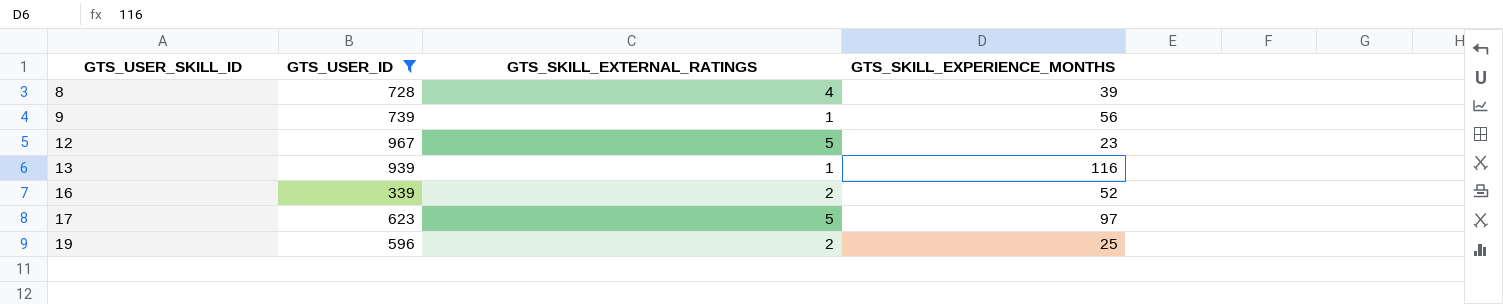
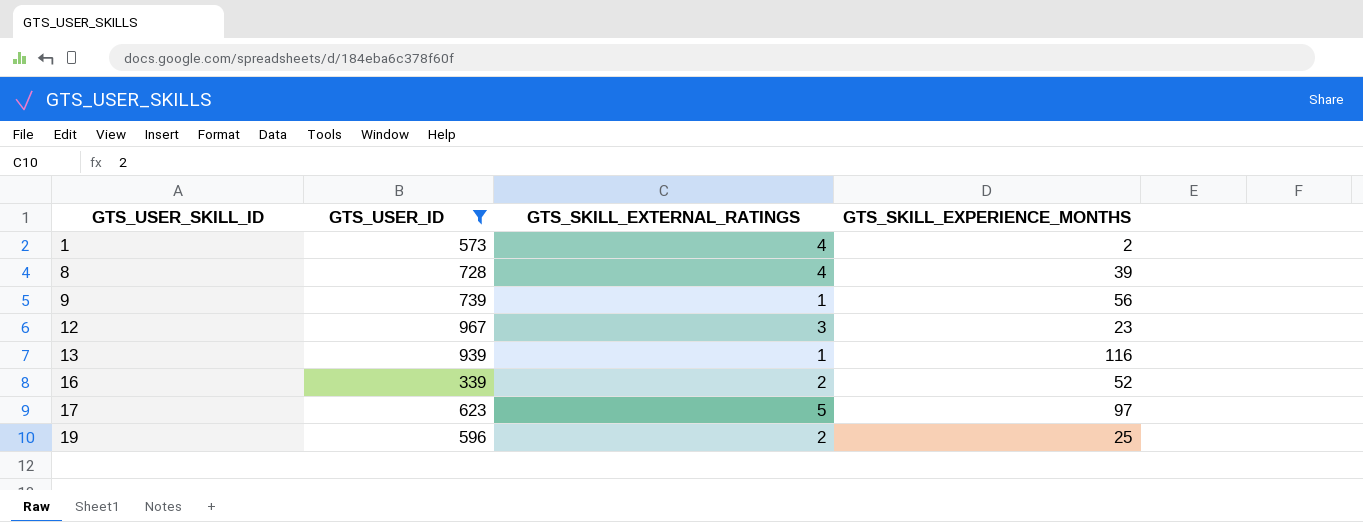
row 1: none -> 573 | 4 | 2
12 | GTS_SKILL_EXTERNAL_RATINGS: 5 -> 3

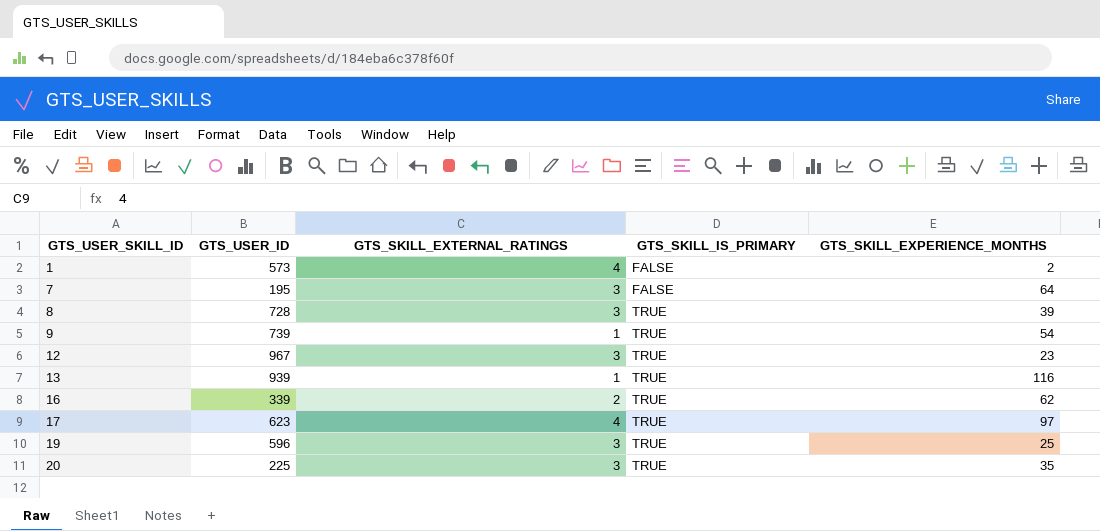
filter: GTS_USER_ID >= 339 -> none
column GTS_SKILL_IS_PRIMARY | position: none -> 4
8 | GTS_SKILL_EXTERNAL_RATINGS: 4 -> 3
9 | GTS_SKILL_EXPERIENCE_MONTHS: 56 -> 54
16 | GTS_SKILL_EXPERIENCE_MONTHS: 52 -> 62
17 | GTS_SKILL_EXTERNAL_RATINGS: 5 -> 4
19 | GTS_SKILL_EXTERNAL_RATINGS: 2 -> 3

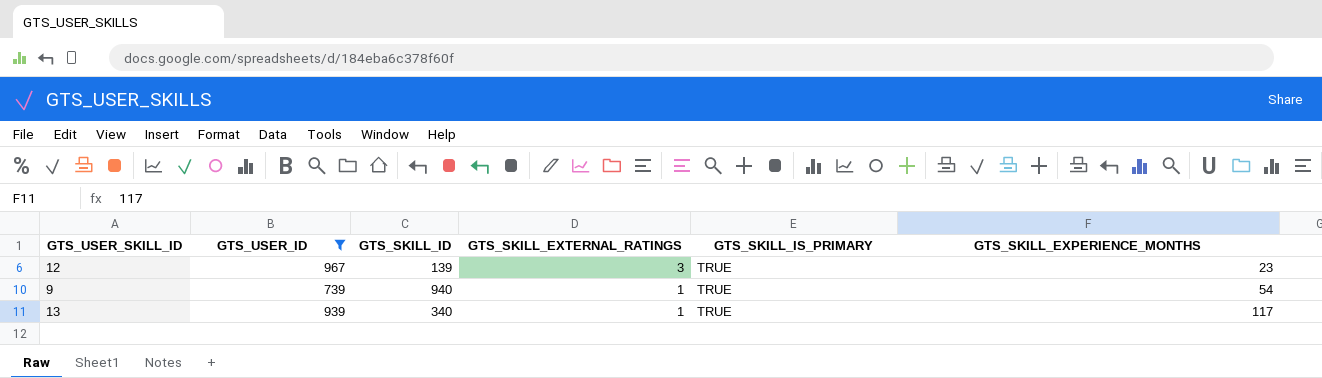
filter: none -> GTS_USER_ID >= 739
row order: GTS_USER_SKILL_ID ascending -> GTS_SKILL_EXTERNAL_RATINGS descending
column GTS_SKILL_ID | position: none -> 3
13 | GTS_SKILL_EXPERIENCE_MONTHS: 116 -> 117

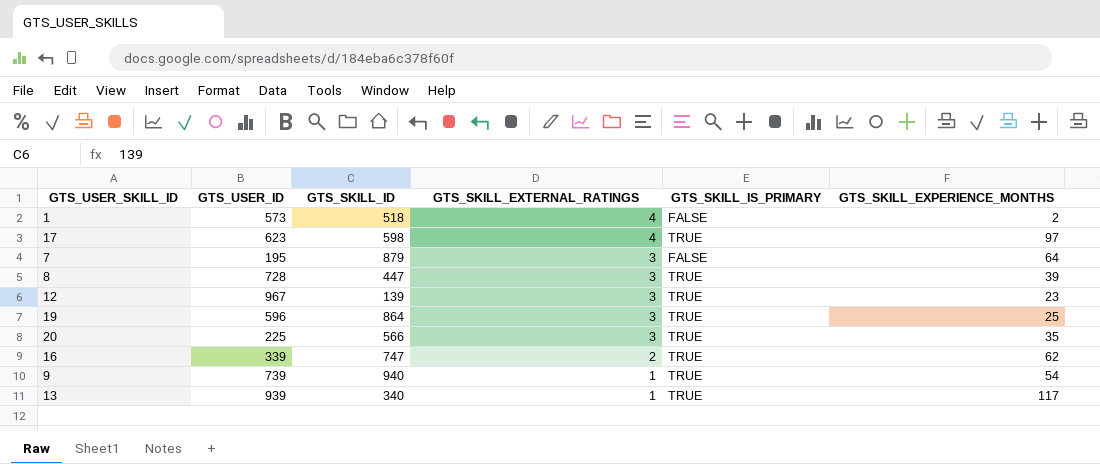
filter: GTS_USER_ID >= 739 -> none

